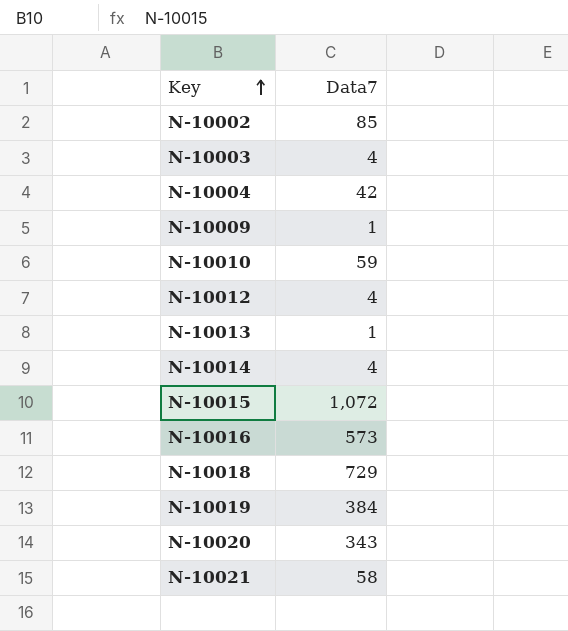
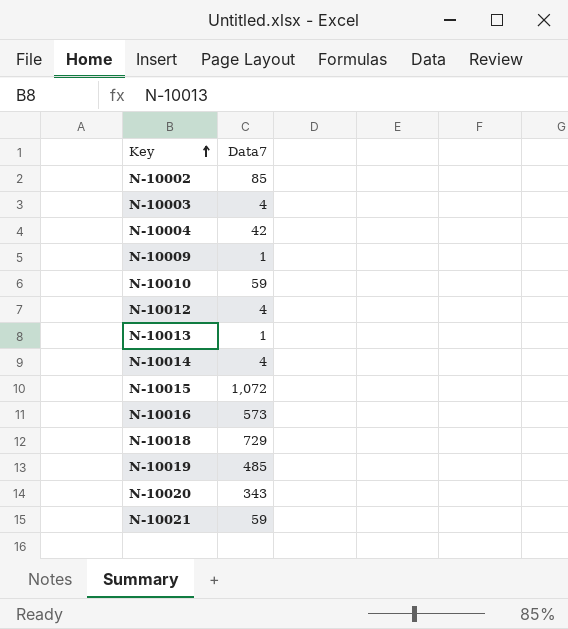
N-10019 | Data7: 384 -> 485
N-10021 | Data7: 58 -> 59

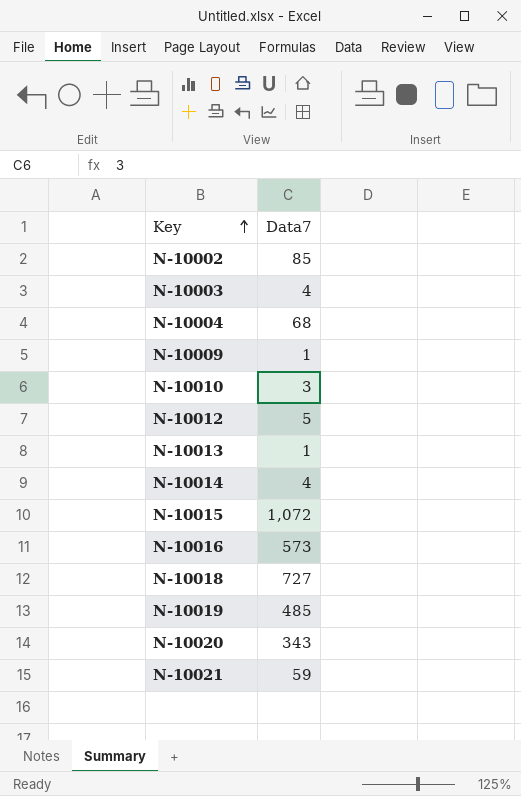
N-10004 | Data7: 42 -> 68
N-10010 | Data7: 59 -> 3
N-10012 | Data7: 4 -> 5
N-10018 | Data7: 729 -> 727

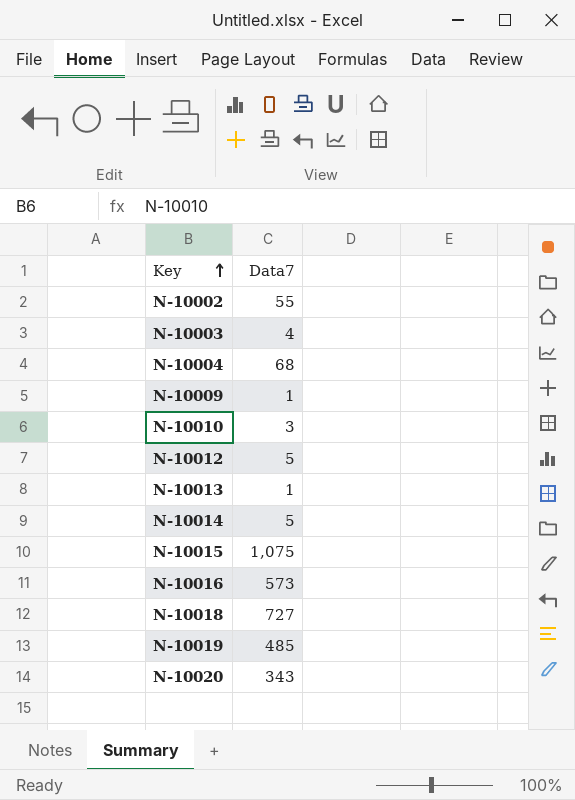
row N-10021: 59 -> none
N-10002 | Data7: 85 -> 55
N-10014 | Data7: 4 -> 5
N-10015 | Data7: 1,072 -> 1,075

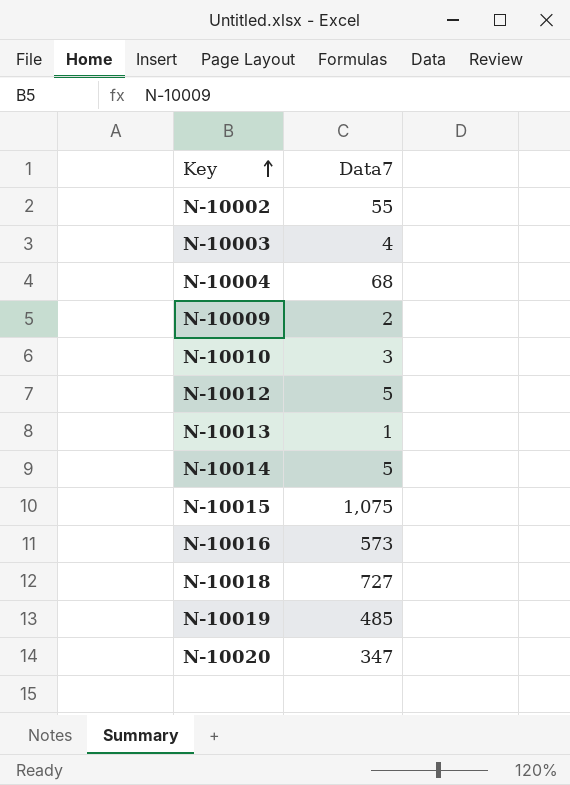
N-10009 | Data7: 1 -> 2
N-10020 | Data7: 343 -> 347

